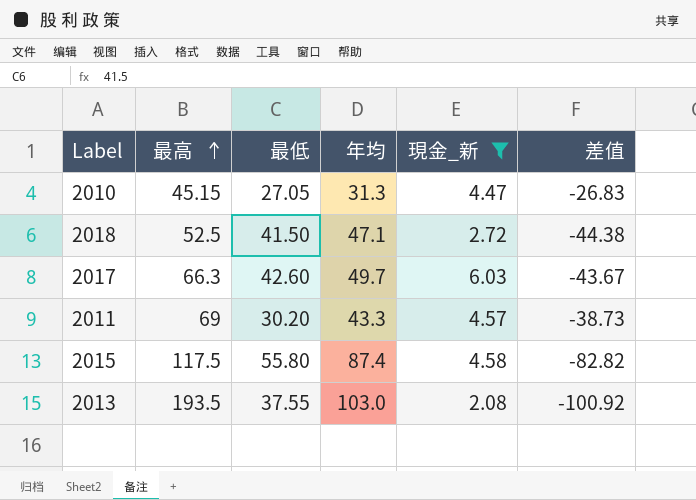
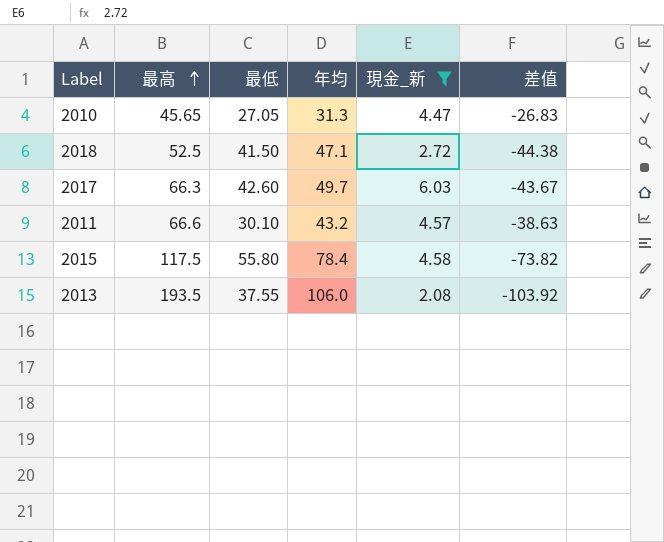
2010 | 最高: 45.15 -> 45.65
2011 | 最高: 69 -> 66.6
2011 | 最低: 30.20 -> 30.10
2011 | 年均: 43.3 -> 43.2
2011 | 差值: -38.73 -> -38.63
2015 | 年均: 87.4 -> 78.4
2015 | 差值: -82.82 -> -73.82
2013 | 年均: 103.0 -> 106.0
2013 | 差值: -100.92 -> -103.92

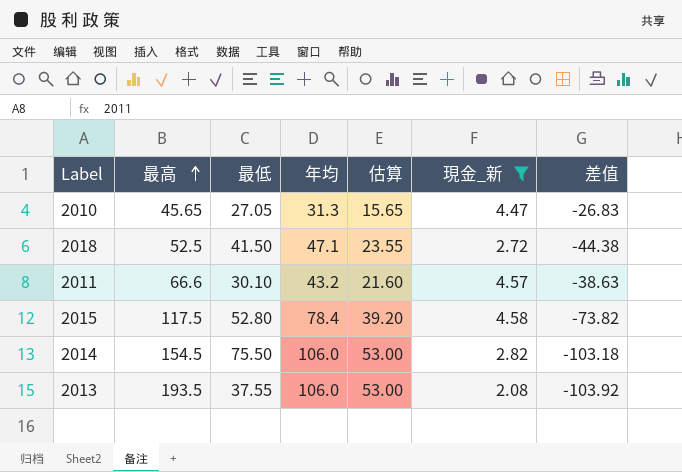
column 估算 | formula: none -> [年均] * 0.5
row 2017: 66.3 | 42.60 | 49.7 | 6.03 | -43.67 -> none
2015 | 最低: 55.80 -> 52.80
row 2014: none -> 154.5 | 75.50 | 106.0 | 53.00 | 2.82 | -103.18

